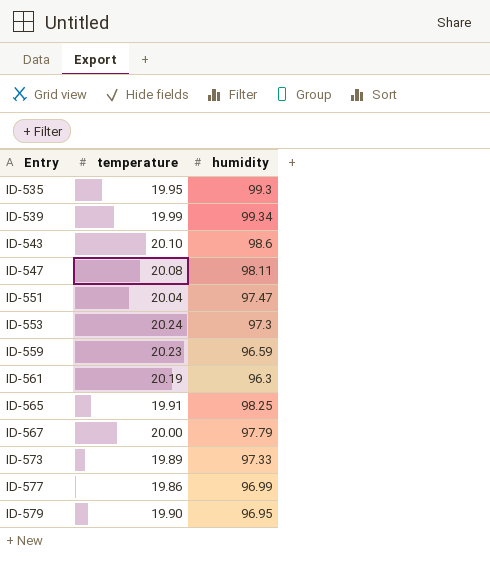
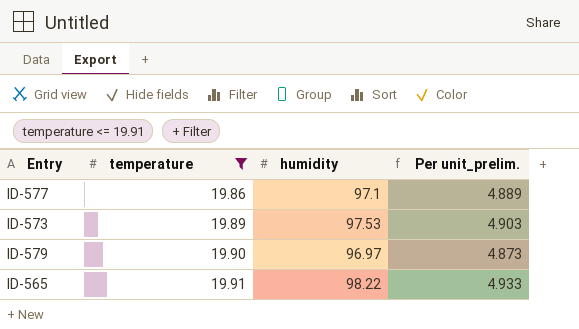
filter: none -> temperature <= 19.91
row order: Entry ascending -> temperature ascending
column Per unit_prelim. | formula: none -> [humidity] / [temperature]
ID-577 | humidity: 96.99 -> 97.1
ID-573 | humidity: 97.33 -> 97.53
ID-579 | humidity: 96.95 -> 96.97
ID-565 | humidity: 98.25 -> 98.22

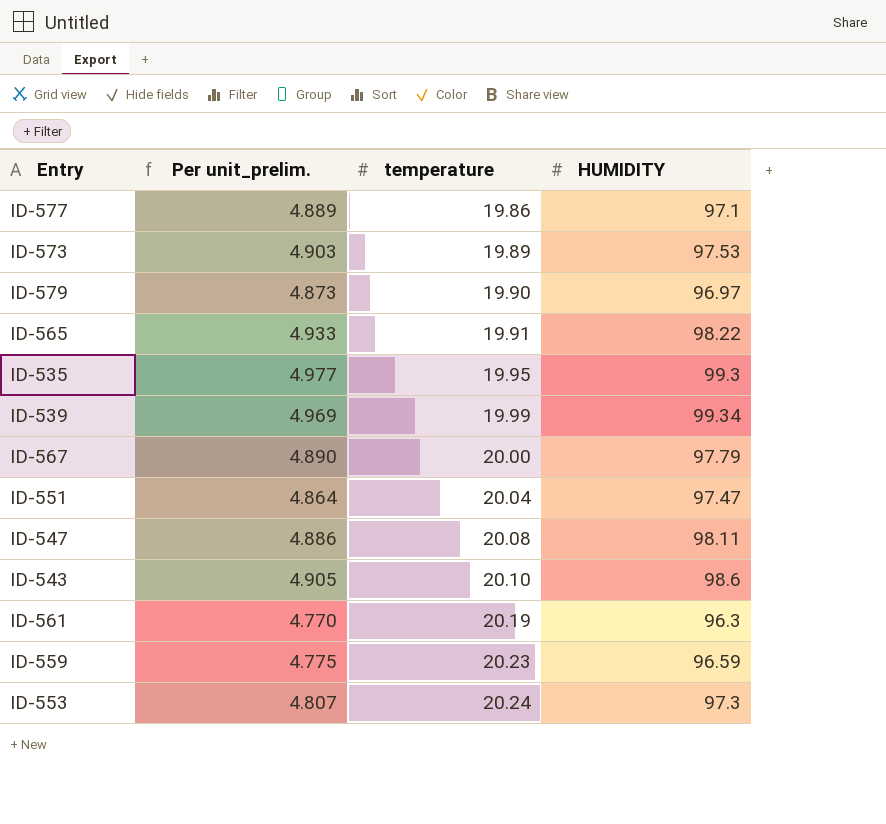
filter: temperature <= 19.91 -> none
column Per unit_prelim. | position: 4 -> 2
column name: humidity -> HUMIDITY

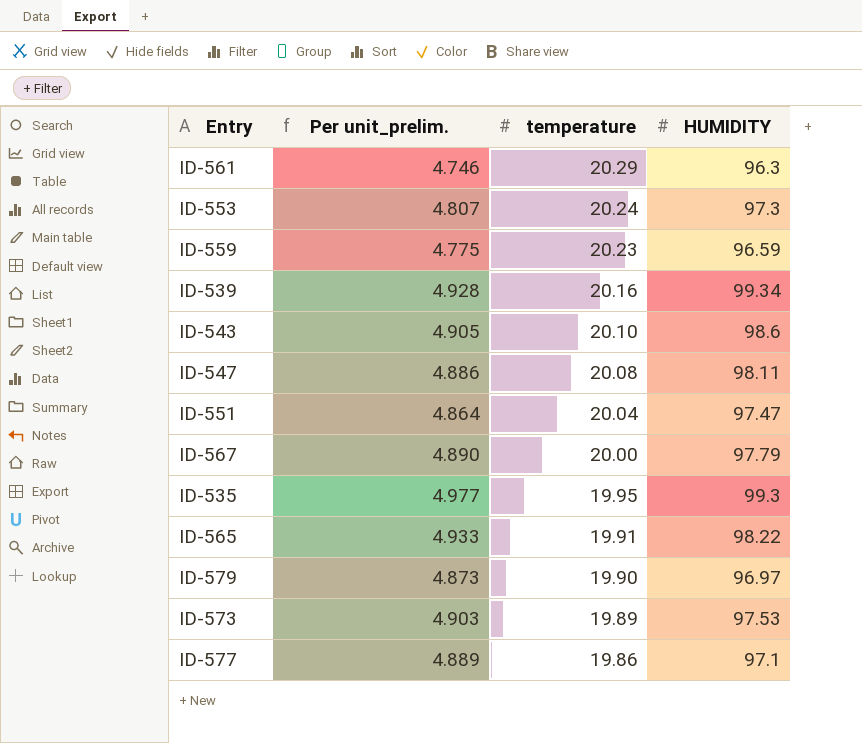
row order: temperature ascending -> temperature descending
ID-561 | Per unit_prelim.: 4.770 -> 4.746
ID-561 | temperature: 20.19 -> 20.29
ID-539 | Per unit_prelim.: 4.969 -> 4.928
ID-539 | temperature: 19.99 -> 20.16

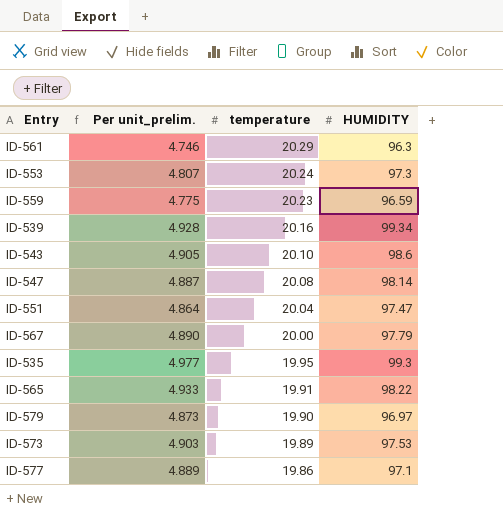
ID-547 | Per unit_prelim.: 4.886 -> 4.887
ID-547 | HUMIDITY: 98.11 -> 98.14

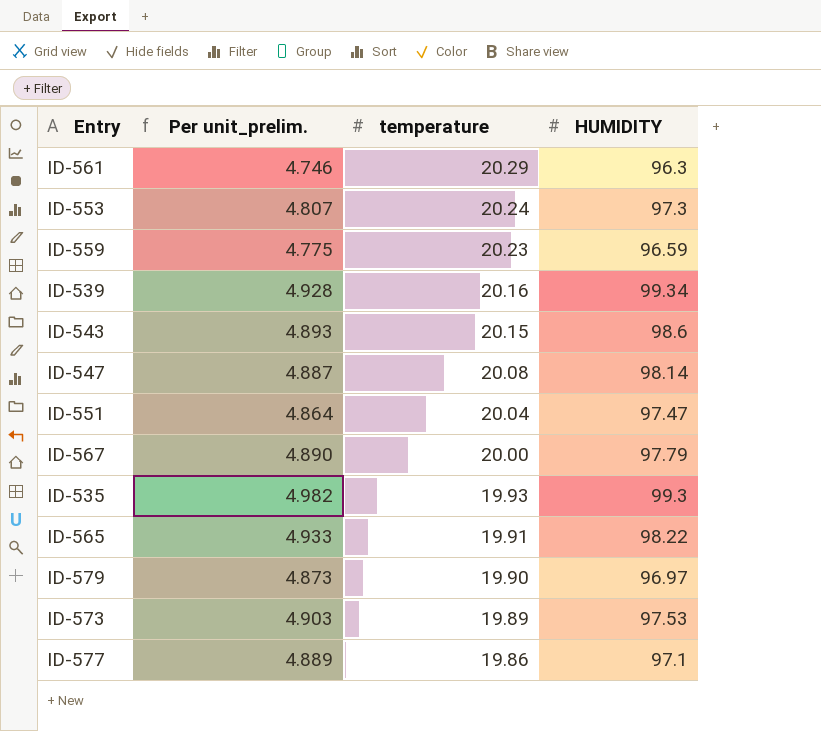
ID-543 | Per unit_prelim.: 4.905 -> 4.893
ID-543 | temperature: 20.10 -> 20.15
ID-535 | Per unit_prelim.: 4.977 -> 4.982
ID-535 | temperature: 19.95 -> 19.93

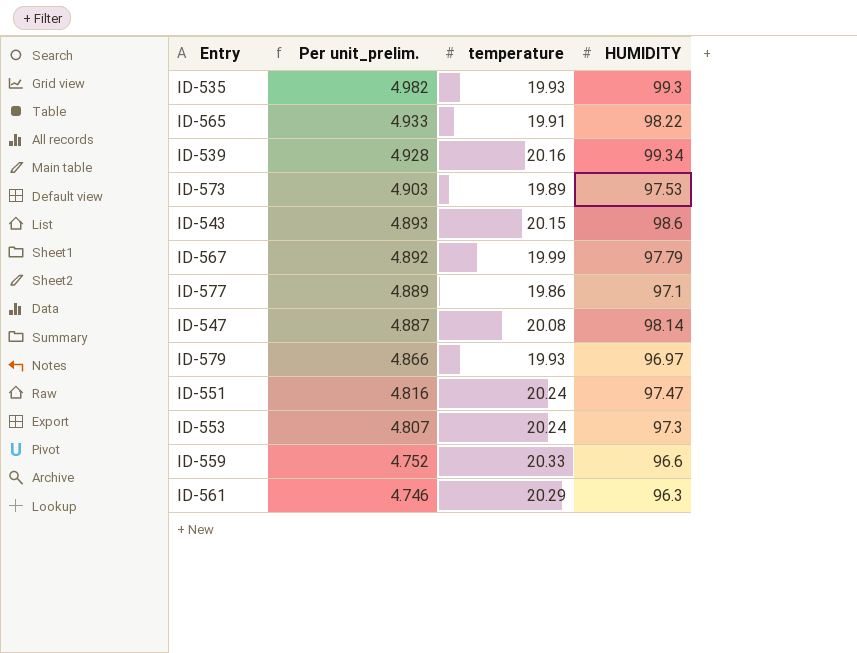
row order: temperature descending -> Per unit_prelim. descending
ID-567 | Per unit_prelim.: 4.890 -> 4.892
ID-567 | temperature: 20.00 -> 19.99
ID-579 | Per unit_prelim.: 4.873 -> 4.866
ID-579 | temperature: 19.90 -> 19.93
ID-551 | Per unit_prelim.: 4.864 -> 4.816
ID-551 | temperature: 20.04 -> 20.24
ID-559 | Per unit_prelim.: 4.775 -> 4.752
ID-559 | temperature: 20.23 -> 20.33
ID-559 | HUMIDITY: 96.59 -> 96.6

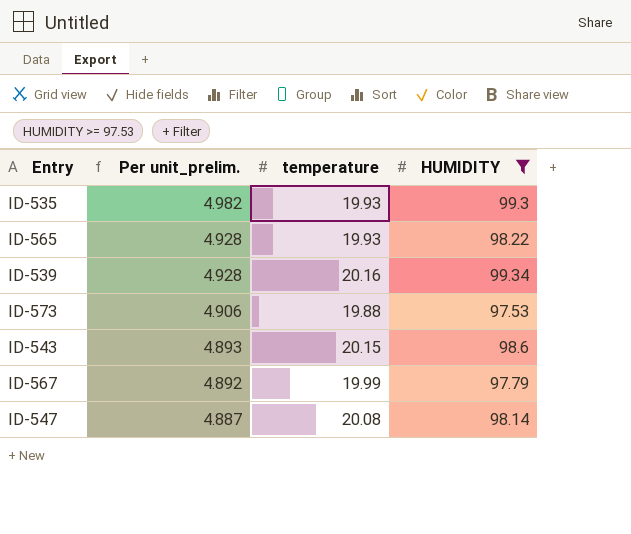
filter: none -> HUMIDITY >= 97.53
ID-565 | Per unit_prelim.: 4.933 -> 4.928
ID-565 | temperature: 19.91 -> 19.93
ID-573 | Per unit_prelim.: 4.903 -> 4.906
ID-573 | temperature: 19.89 -> 19.88

